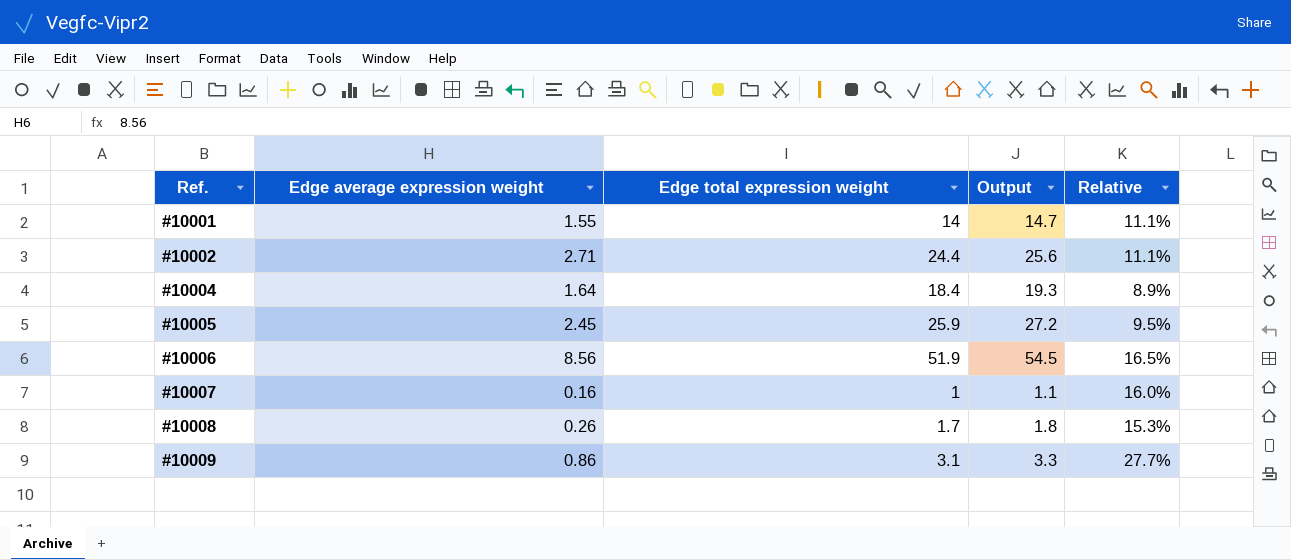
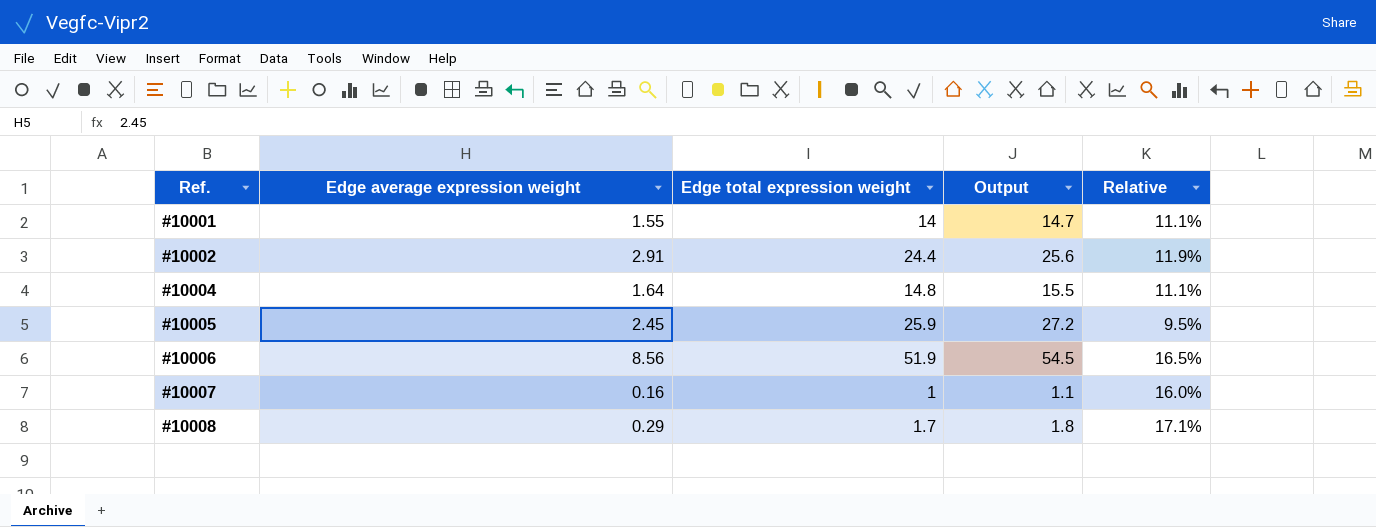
row #10009: 0.86 | 3.1 | 3.3 | 27.7% -> none
#10002 | Edge average expression weight: 2.71 -> 2.91
#10002 | Relative: 11.1% -> 11.9%
#10004 | Edge total expression weight: 18.4 -> 14.8
#10004 | Output: 19.3 -> 15.5
#10004 | Relative: 8.9% -> 11.1%
#10008 | Edge average expression weight: 0.26 -> 0.29
#10008 | Relative: 15.3% -> 17.1%

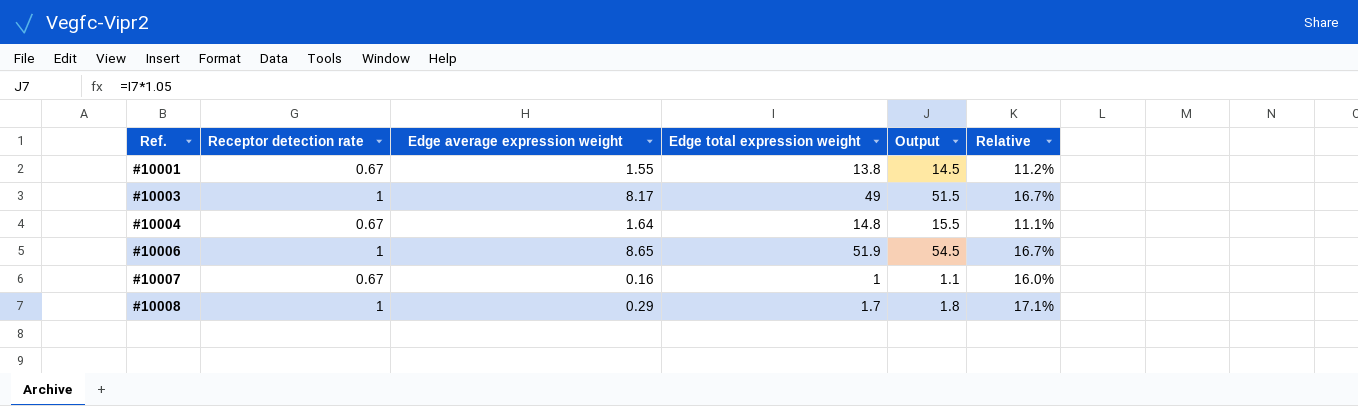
column Receptor detection rate | position: none -> 2
row #10002: 2.91 | 24.4 | 25.6 | 11.9% -> none
row #10005: 2.45 | 25.9 | 27.2 | 9.5% -> none
#10001 | Edge total expression weight: 14 -> 13.8
#10001 | Output: 14.7 -> 14.5
#10001 | Relative: 11.1% -> 11.2%
row #10003: none -> 1 | 8.17 | 49 | 51.5 | 16.7%
#10006 | Edge average expression weight: 8.56 -> 8.65
#10006 | Relative: 16.5% -> 16.7%

